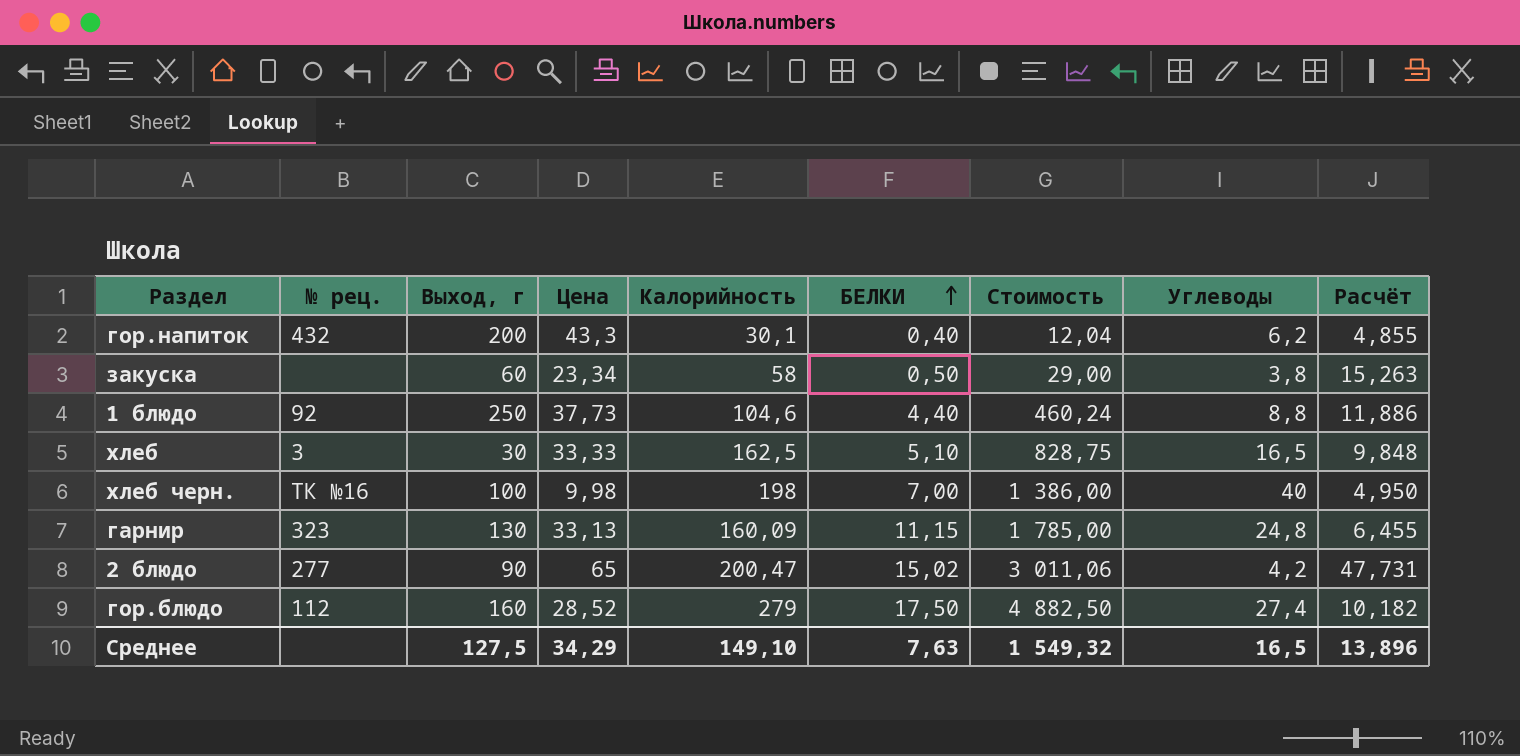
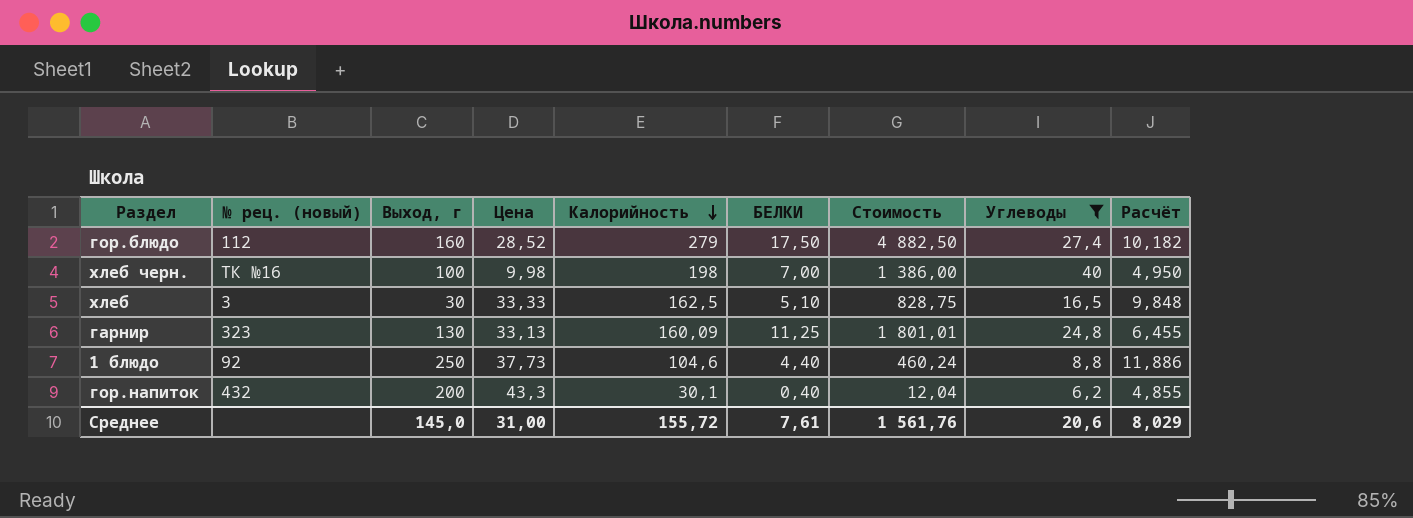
filter: none -> Углеводы >= 6,2
row order: БЕЛКИ ascending -> Калорийность descending
column name: № рец. -> № рец. (новый)
гарнир | БЕЛКИ: 11,15 -> 11,25
гарнир | Стоимость: 1 785,00 -> 1 801,01
Среднее | Выход, г: 127,5 -> 145,0
Среднее | Цена: 34,29 -> 31,00
Среднее | Калорийность: 149,10 -> 155,72
Среднее | БЕЛКИ: 7,63 -> 7,61
Среднее | Стоимость: 1 549,32 -> 1 561,76
Среднее | Углеводы: 16,5 -> 20,6
Среднее | Расчёт: 13,896 -> 8,029

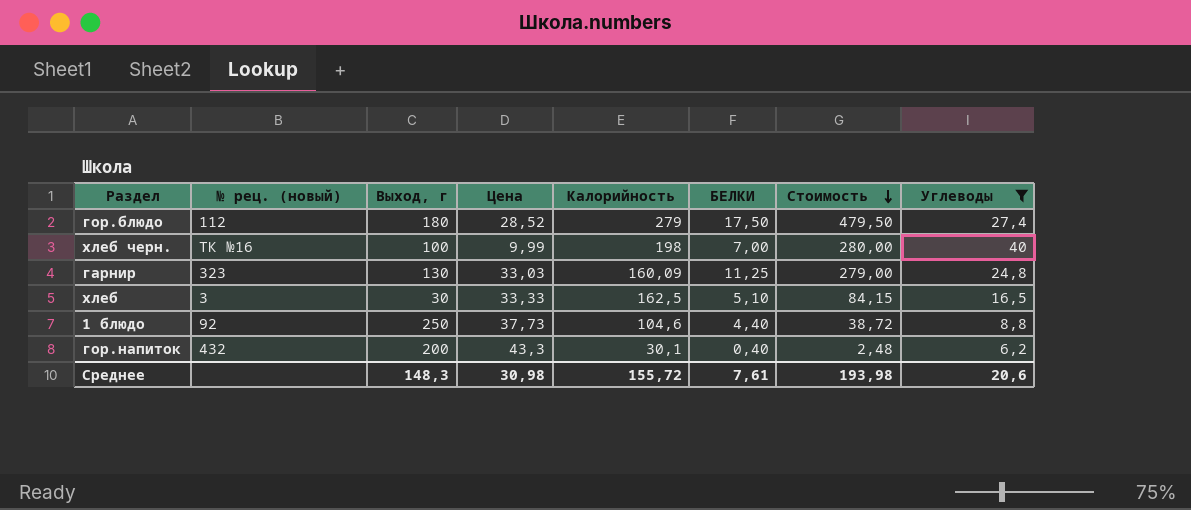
row order: Калорийность descending -> Стоимость descending
column Расчёт | formula: [Калорийность] / [Углеводы] -> none
column Стоимость | formula: [Калорийность] * [БЕЛКИ] -> [БЕЛКИ] * [Углеводы]
гор.блюдо | Выход, г: 160 -> 180
хлеб черн. | Цена: 9,98 -> 9,99
гарнир | Цена: 33,13 -> 33,03
Среднее | Выход, г: 145,0 -> 148,3
Среднее | Цена: 31,00 -> 30,98
Среднее | Стоимость: 1 561,76 -> 193,98

